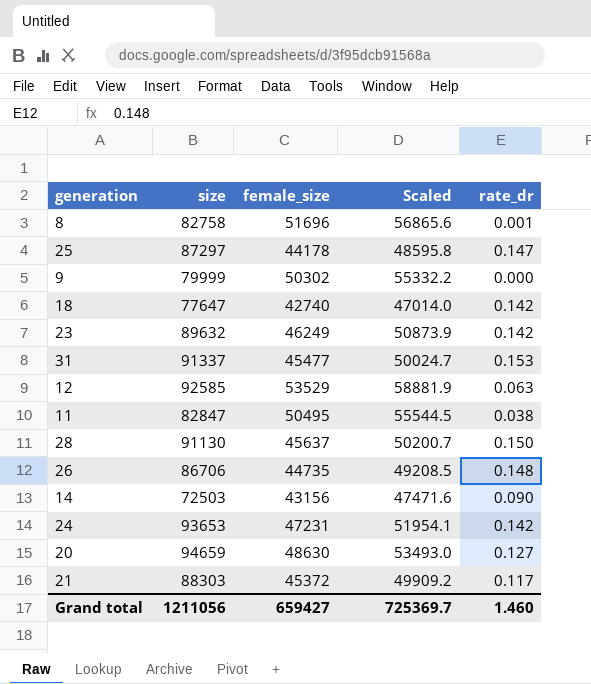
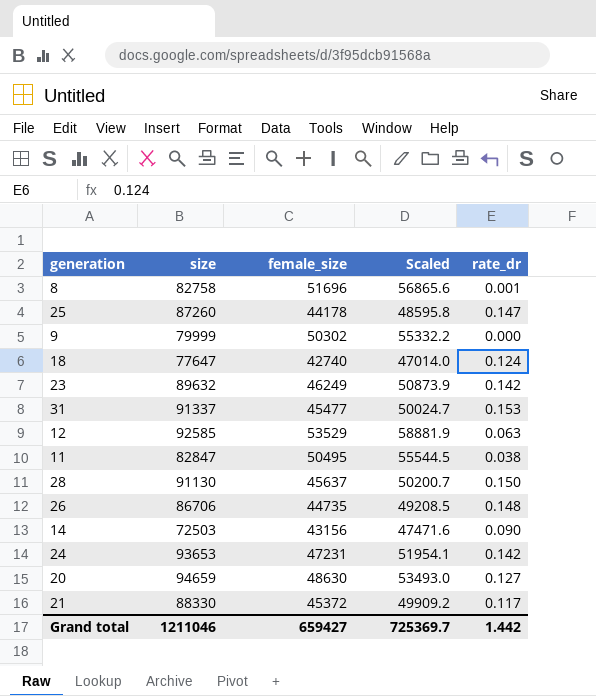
25 | size: 87297 -> 87260
18 | rate_dr: 0.142 -> 0.124
21 | size: 88303 -> 88330
Grand total | size: 1211056 -> 1211046
Grand total | rate_dr: 1.460 -> 1.442

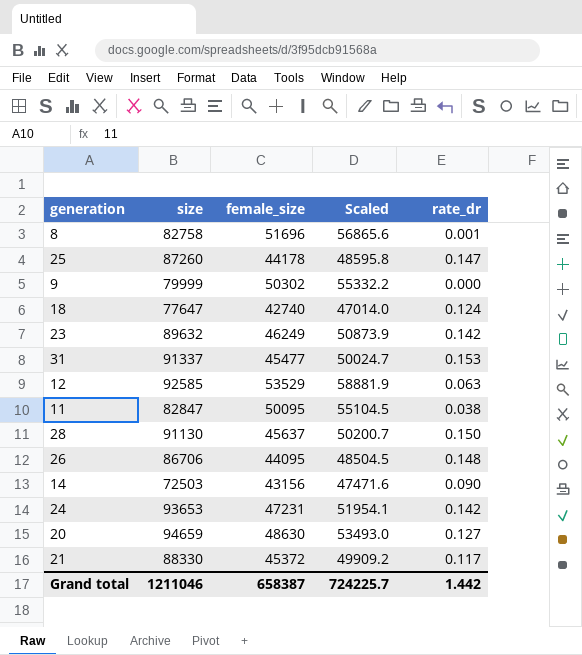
11 | female_size: 50495 -> 50095
11 | Scaled: 55544.5 -> 55104.5
26 | female_size: 44735 -> 44095
26 | Scaled: 49208.5 -> 48504.5
Grand total | female_size: 659427 -> 658387
Grand total | Scaled: 725369.7 -> 724225.7

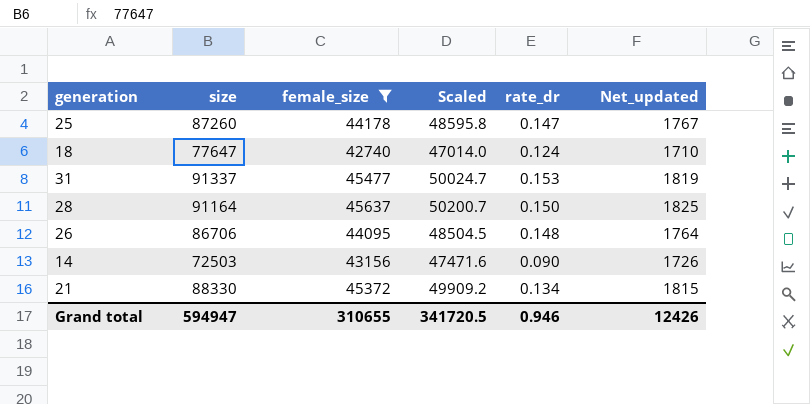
filter: none -> female_size <= 45637
column Net_updated | formula: none -> [female_size] * 0.04
28 | size: 91130 -> 91164
21 | rate_dr: 0.117 -> 0.134
Grand total | size: 1211046 -> 594947
Grand total | female_size: 658387 -> 310655
Grand total | Scaled: 724225.7 -> 341720.5
Grand total | rate_dr: 1.442 -> 0.946

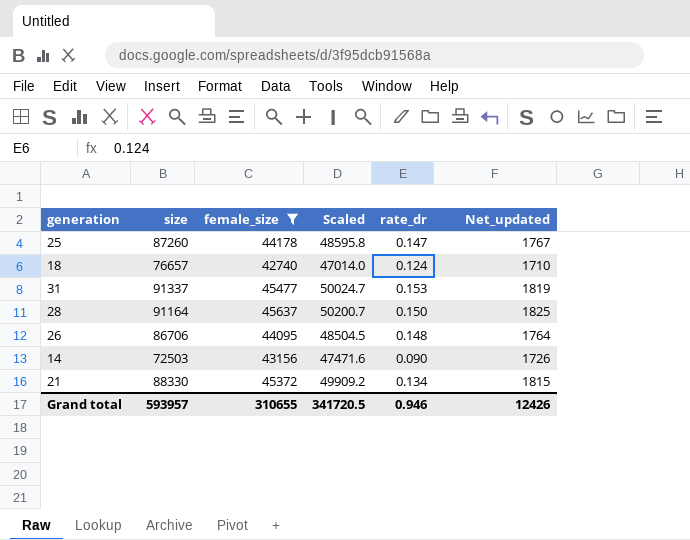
18 | size: 77647 -> 76657
Grand total | size: 594947 -> 593957

